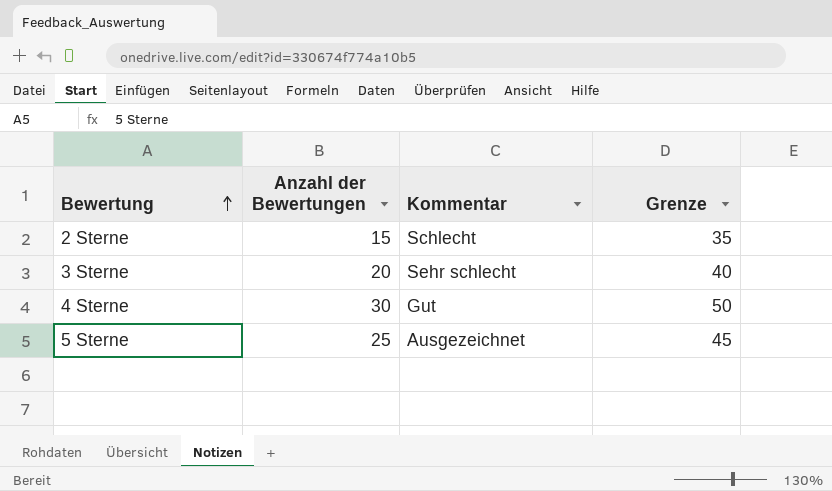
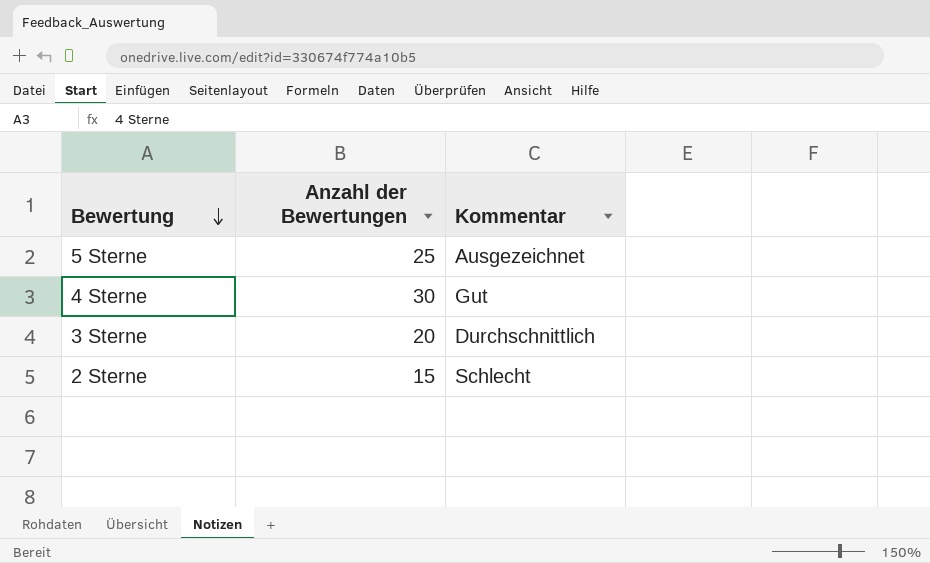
row order: Bewertung ascending -> Bewertung descending
column Grenze | formula: [Anzahl der Bewertungen] + 20 -> none
3 Sterne | Kommentar: Sehr schlecht -> Durchschnittlich

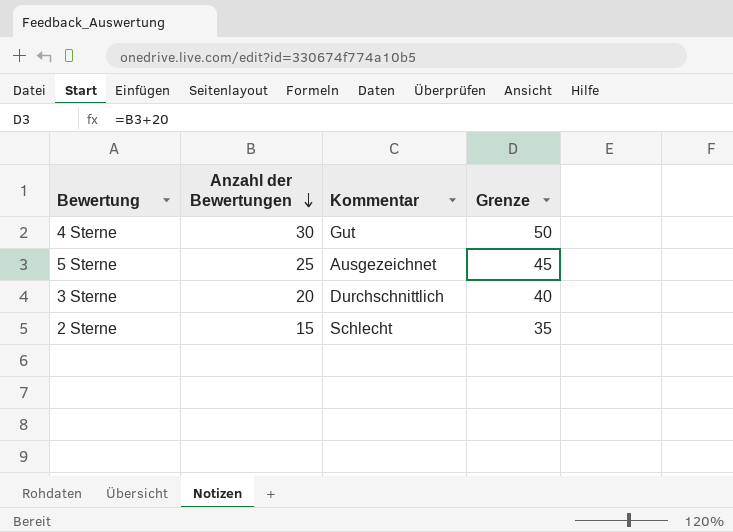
row order: Bewertung descending -> Anzahl der Bewertungen descending
column Grenze | formula: none -> [Anzahl der Bewertungen] + 20

